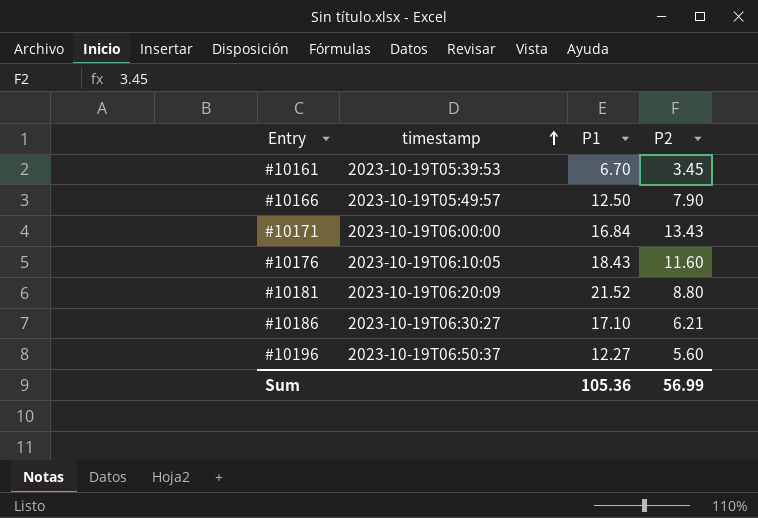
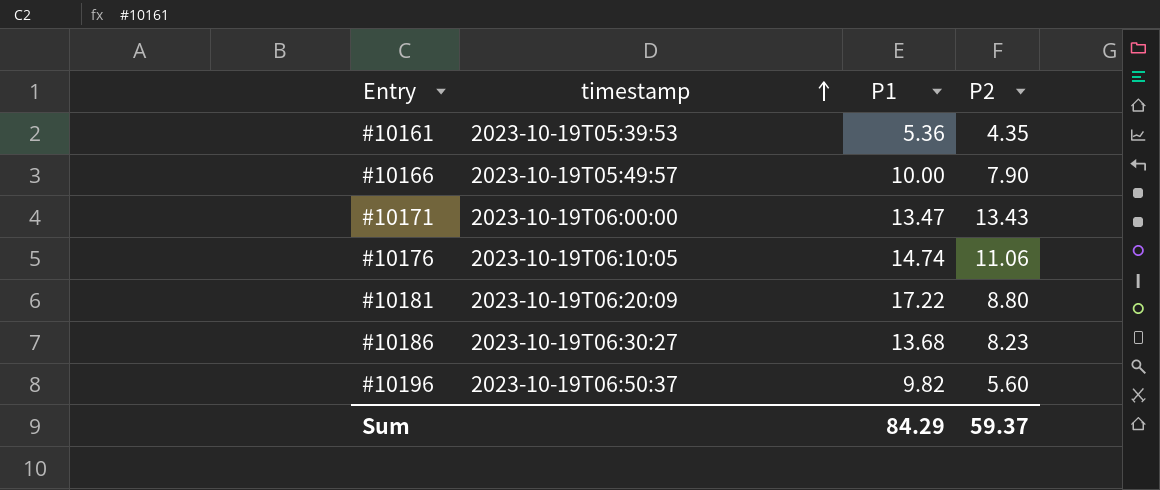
#10161 | P1: 6.70 -> 5.36
#10161 | P2: 3.45 -> 4.35
#10166 | P1: 12.50 -> 10.00
#10171 | P1: 16.84 -> 13.47
#10176 | P1: 18.43 -> 14.74
#10176 | P2: 11.60 -> 11.06
#10181 | P1: 21.52 -> 17.22
#10186 | P1: 17.10 -> 13.68
#10186 | P2: 6.21 -> 8.23
#10196 | P1: 12.27 -> 9.82
Sum | P1: 105.36 -> 84.29
Sum | P2: 56.99 -> 59.37

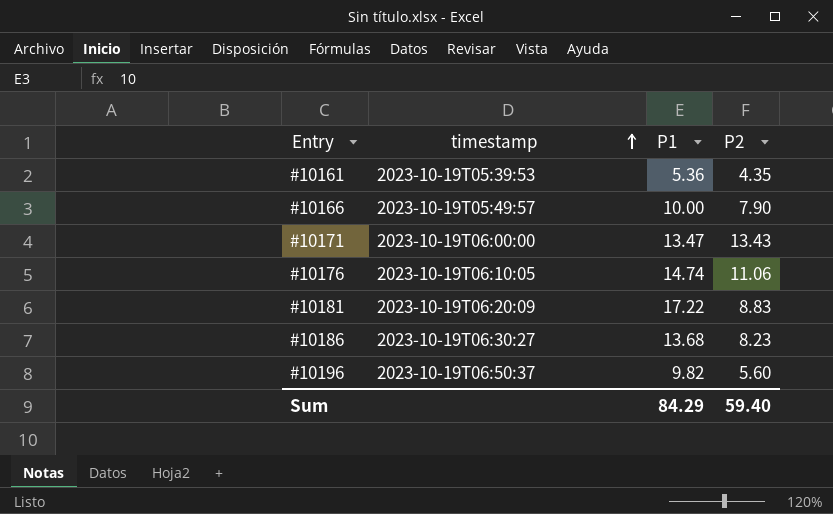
#10181 | P2: 8.80 -> 8.83
Sum | P2: 59.37 -> 59.40

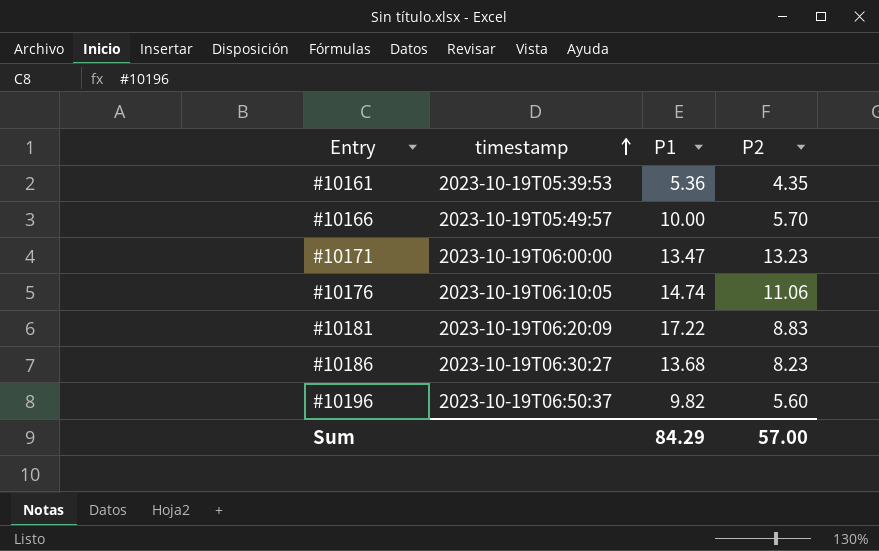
#10166 | P2: 7.90 -> 5.70
#10171 | P2: 13.43 -> 13.23
Sum | P2: 59.40 -> 57.00

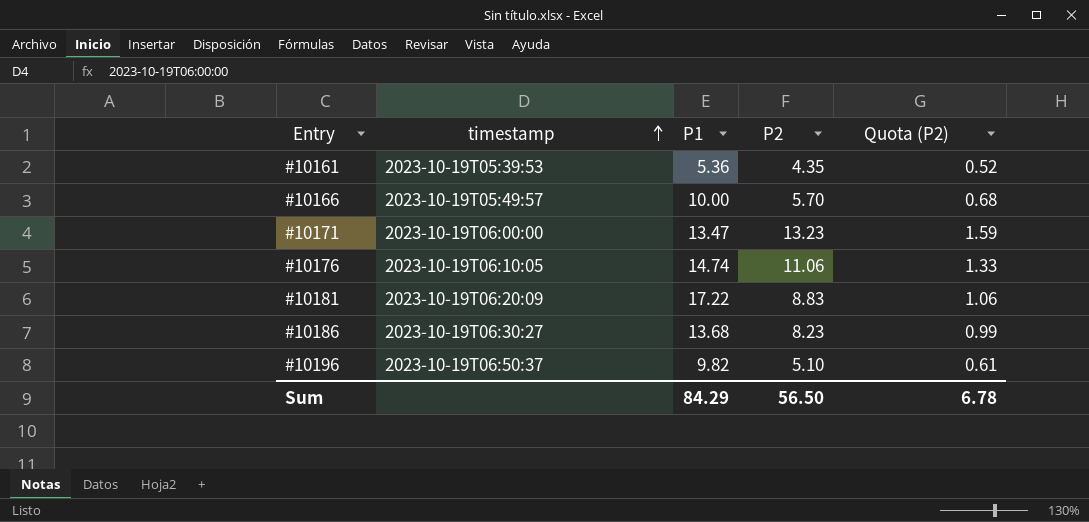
column Quota (P2) | formula: none -> [P2] * 0.12
#10196 | P2: 5.60 -> 5.10
Sum | P2: 57.00 -> 56.50

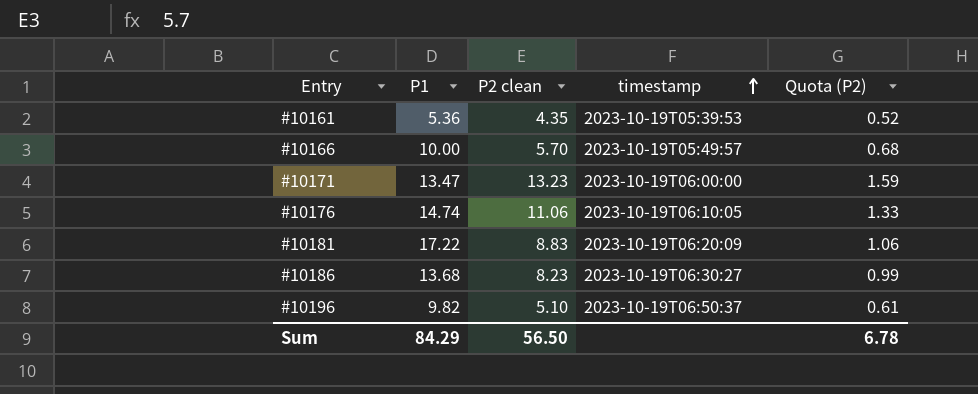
column name: P2 -> P2 clean
column timestamp | position: 2 -> 4

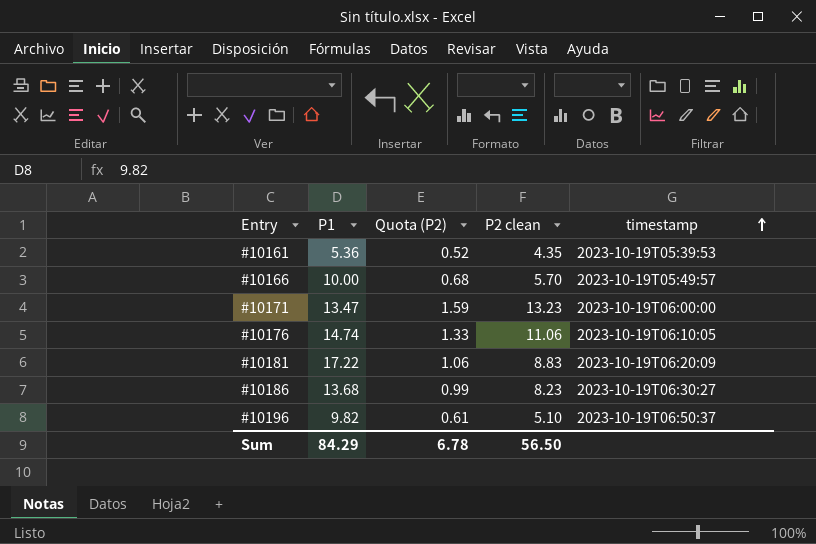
column Quota (P2) | position: 5 -> 3

